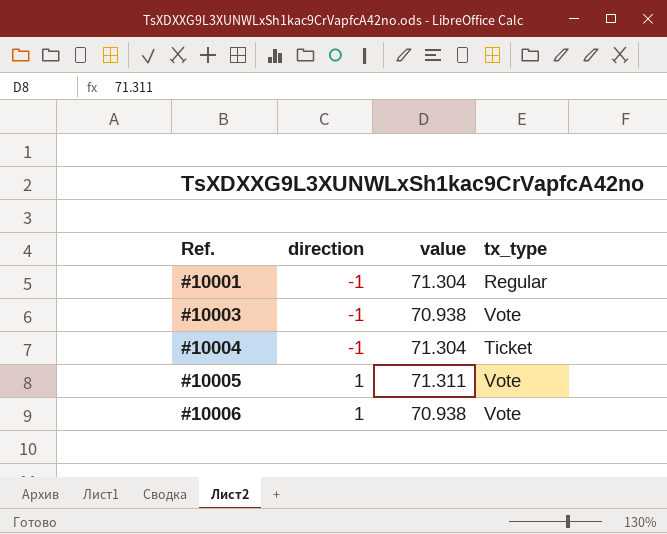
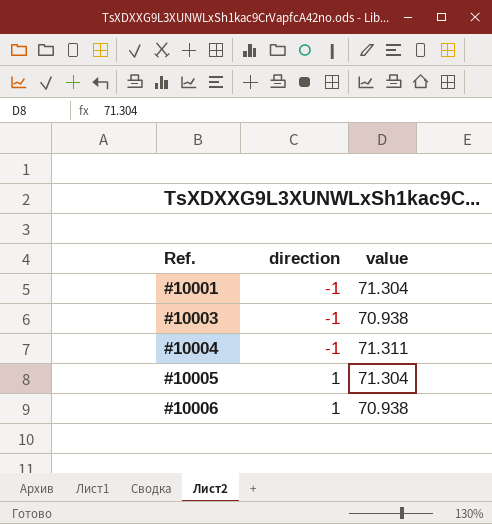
column tx_type | position: 4 -> none
#10004 | value: 71.304 -> 71.311
#10005 | value: 71.311 -> 71.304

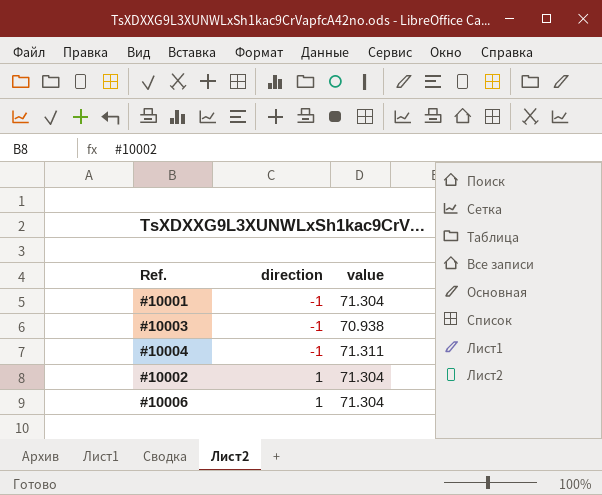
row #10005: 1 | 71.304 -> none
row #10002: none -> 1 | 71.304
#10006 | value: 70.938 -> 71.304

